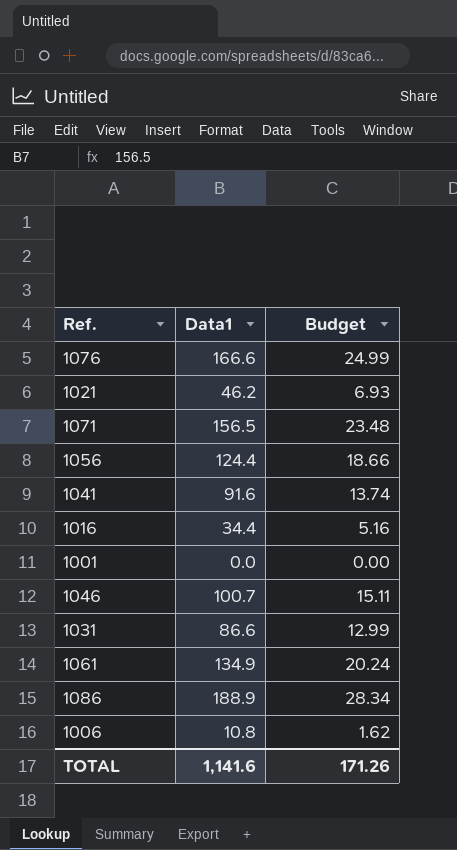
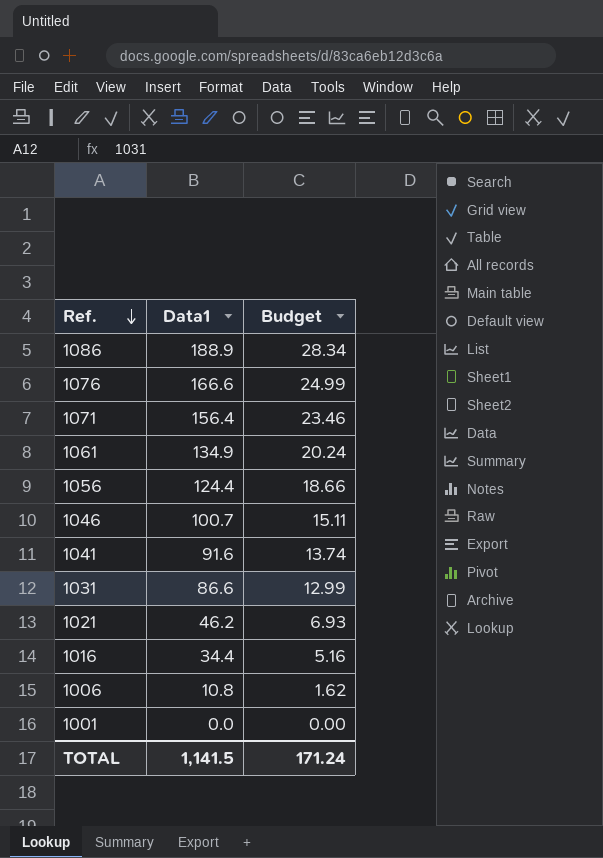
row order: none -> Ref. descending
1071 | Data1: 156.5 -> 156.4
1071 | Budget: 23.48 -> 23.46
TOTAL | Data1: 1,141.6 -> 1,141.5
TOTAL | Budget: 171.26 -> 171.24

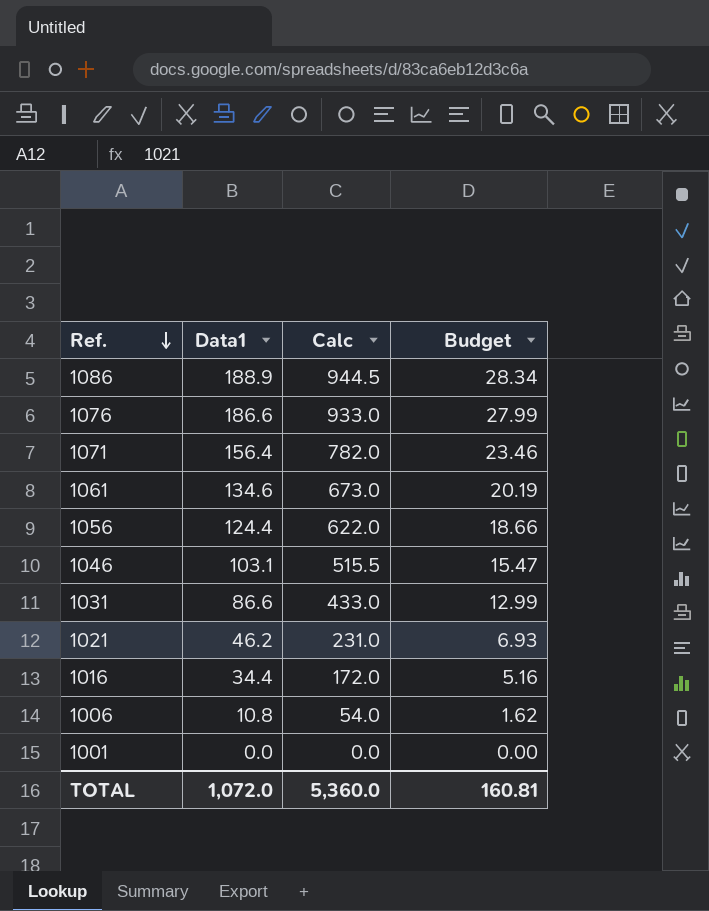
column Calc | formula: none -> [Data1] * 5
row 1041: 91.6 | 13.74 -> none
1076 | Data1: 166.6 -> 186.6
1076 | Budget: 24.99 -> 27.99
1061 | Data1: 134.9 -> 134.6
1061 | Budget: 20.24 -> 20.19
1046 | Data1: 100.7 -> 103.1
1046 | Budget: 15.11 -> 15.47
TOTAL | Data1: 1,141.5 -> 1,072.0
TOTAL | Budget: 171.24 -> 160.81

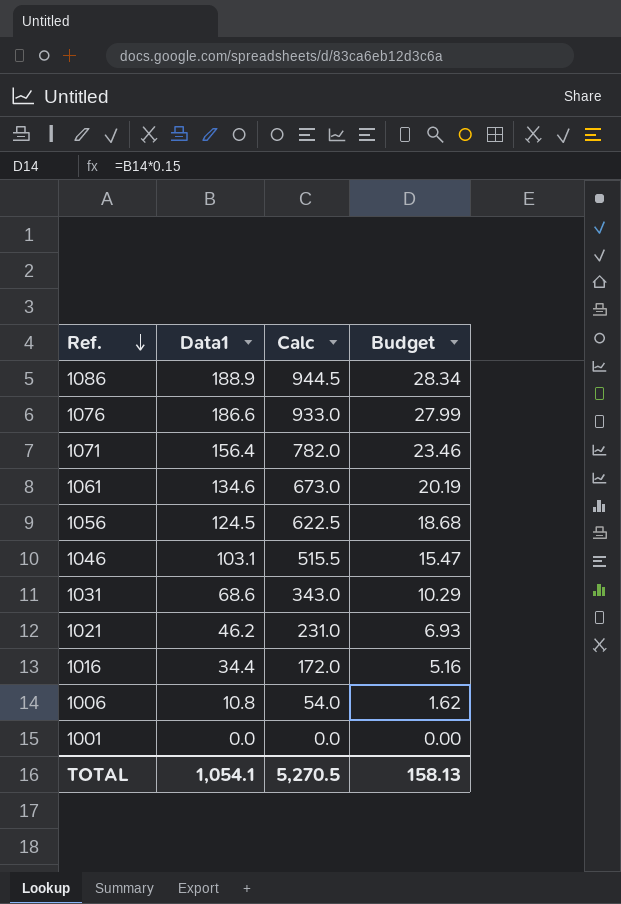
1056 | Data1: 124.4 -> 124.5
1056 | Calc: 622.0 -> 622.5
1056 | Budget: 18.66 -> 18.68
1031 | Data1: 86.6 -> 68.6
1031 | Calc: 433.0 -> 343.0
1031 | Budget: 12.99 -> 10.29
TOTAL | Data1: 1,072.0 -> 1,054.1
TOTAL | Calc: 5,360.0 -> 5,270.5
TOTAL | Budget: 160.81 -> 158.13

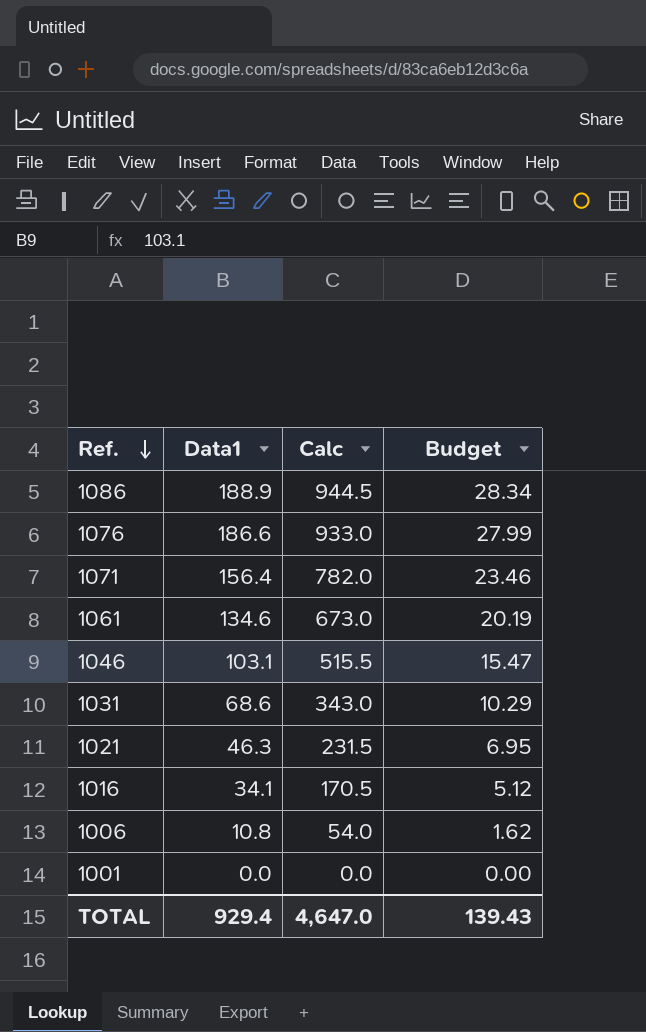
row 1056: 124.5 | 622.5 | 18.68 -> none
1021 | Data1: 46.2 -> 46.3
1021 | Calc: 231.0 -> 231.5
1021 | Budget: 6.93 -> 6.95
1016 | Data1: 34.4 -> 34.1
1016 | Calc: 172.0 -> 170.5
1016 | Budget: 5.16 -> 5.12
TOTAL | Data1: 1,054.1 -> 929.4
TOTAL | Calc: 5,270.5 -> 4,647.0
TOTAL | Budget: 158.13 -> 139.43

